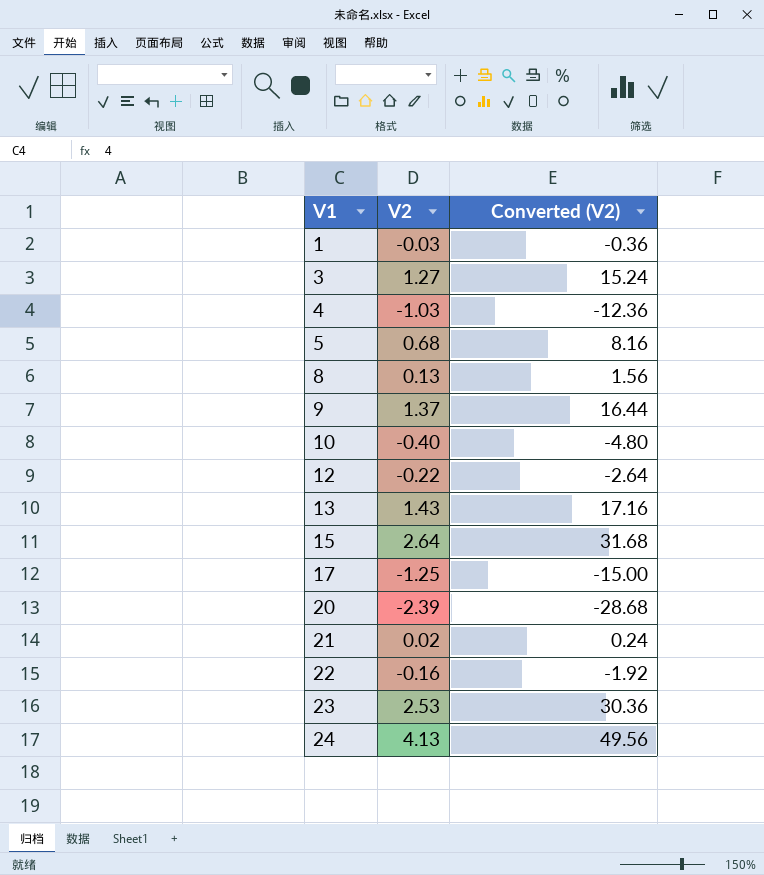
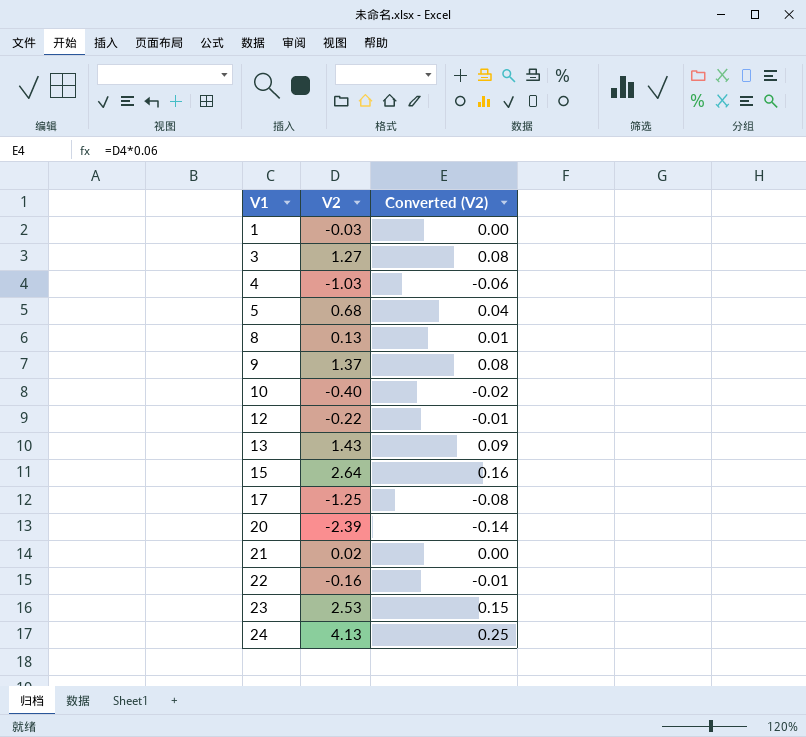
column Converted (V2) | formula: [V2] * 12 -> [V2] * 0.06

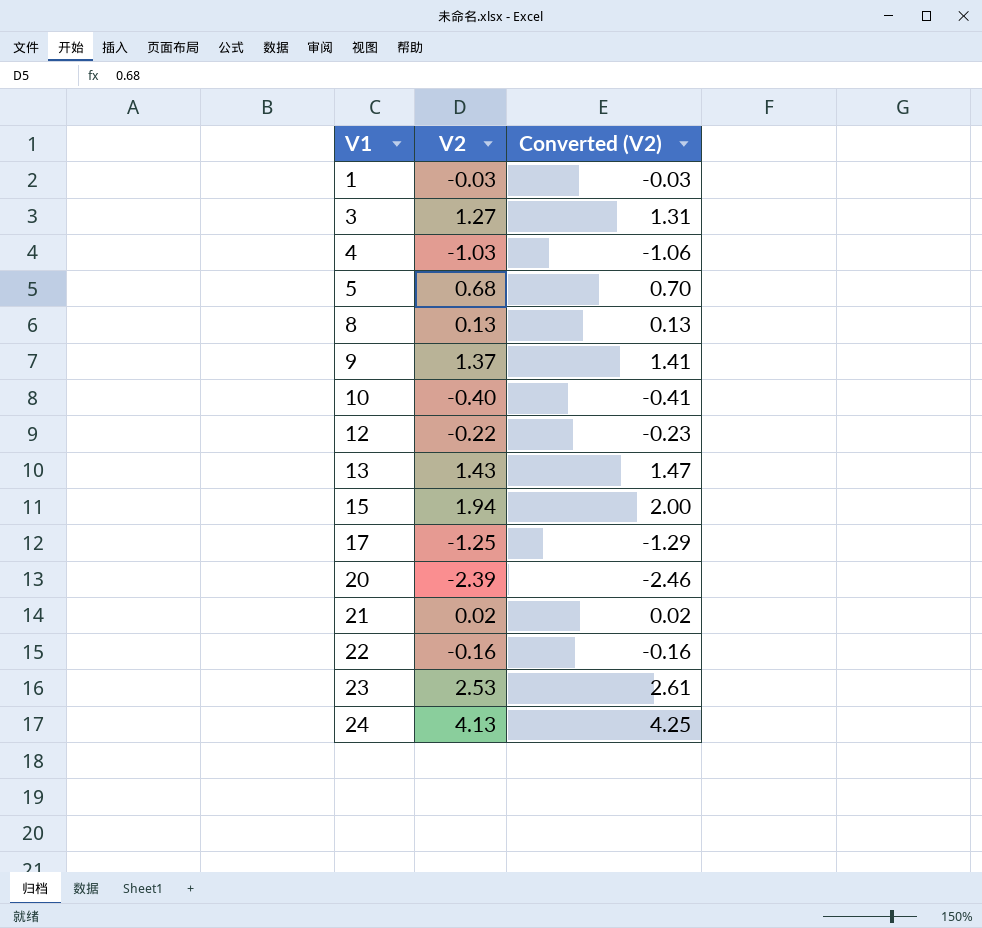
column Converted (V2) | formula: [V2] * 0.06 -> [V2] * 1.03
15 | V2: 2.64 -> 1.94

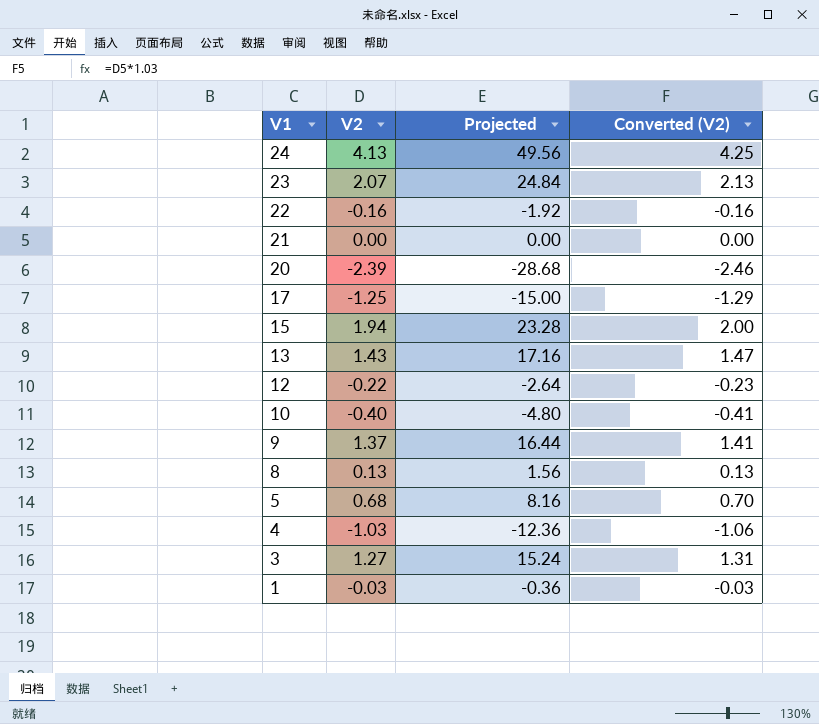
row order: V1 ascending -> V1 descending
column Projected | formula: none -> [V2] * 12
23 | V2: 2.53 -> 2.07
23 | Converted (V2): 2.61 -> 2.13
21 | V2: 0.02 -> 0.00
21 | Converted (V2): 0.02 -> 0.00

